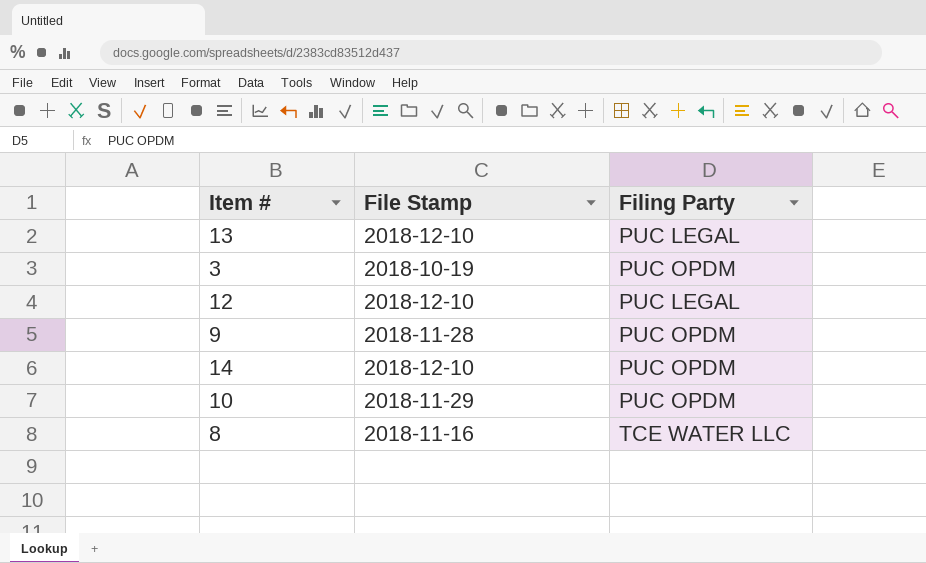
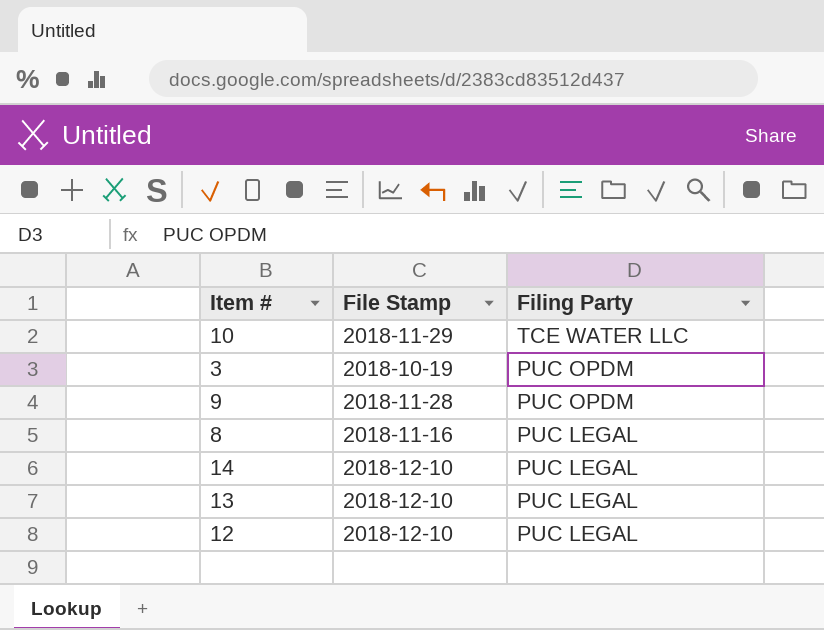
row order: none -> Filing Party descending
10 | Filing Party: PUC OPDM -> TCE WATER LLC
8 | Filing Party: TCE WATER LLC -> PUC LEGAL
14 | Filing Party: PUC OPDM -> PUC LEGAL

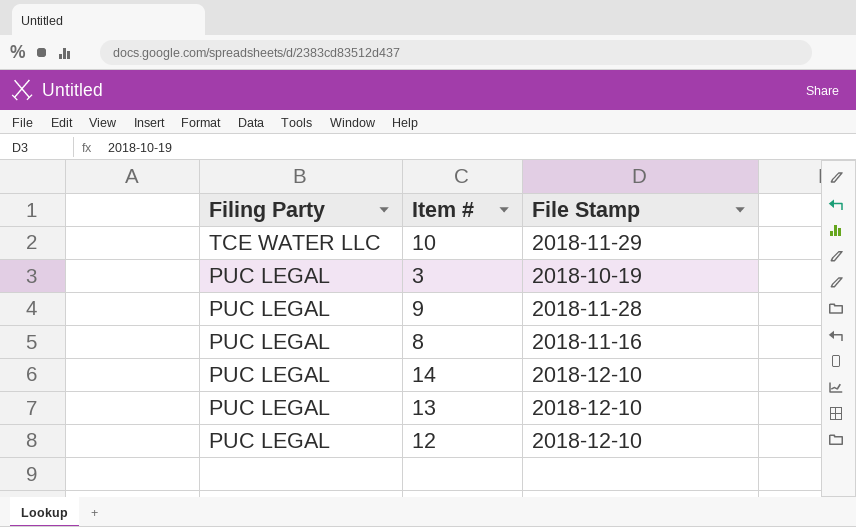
column Filing Party | position: 3 -> 1
3 | Filing Party: PUC OPDM -> PUC LEGAL
9 | Filing Party: PUC OPDM -> PUC LEGAL

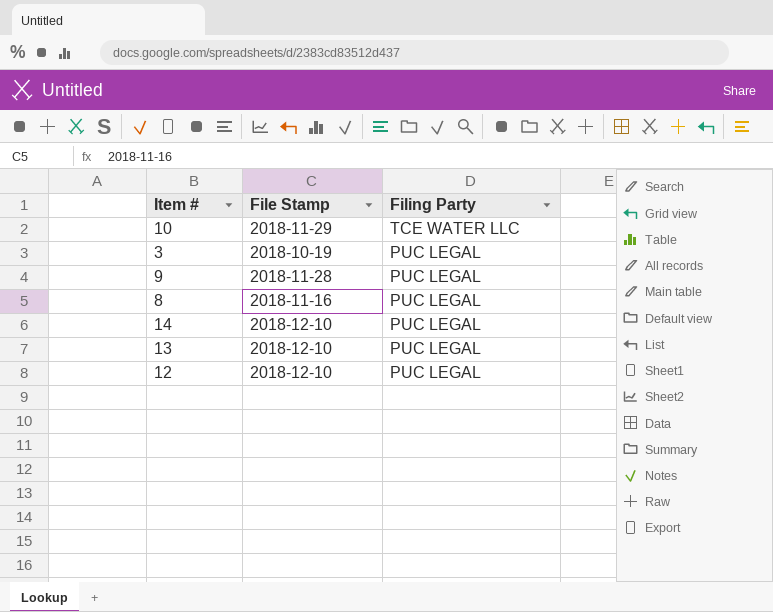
column Filing Party | position: 1 -> 3

